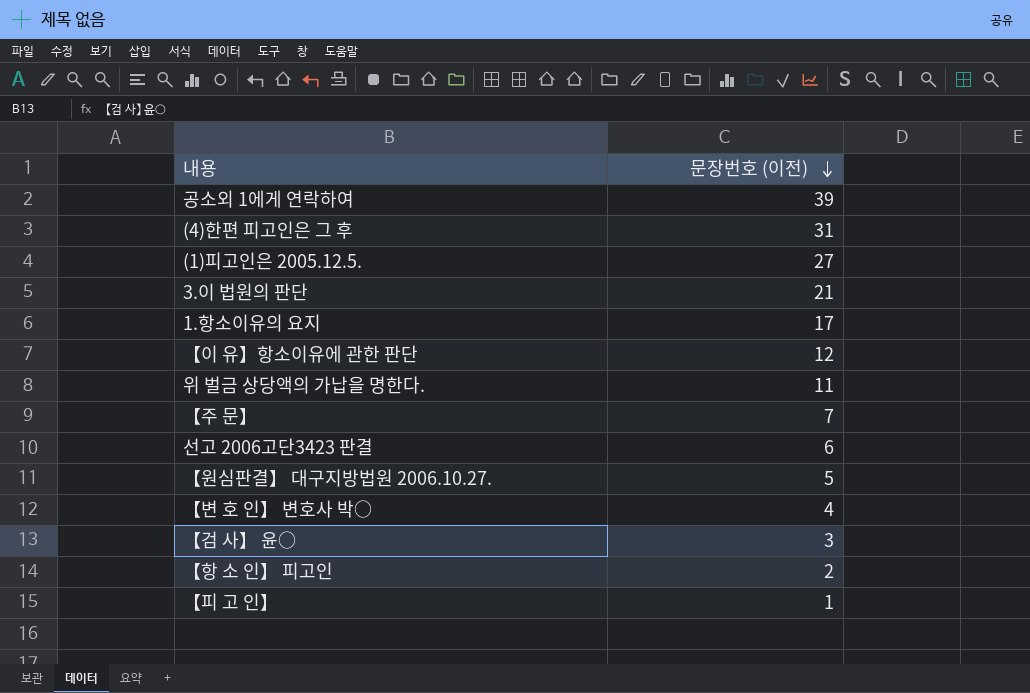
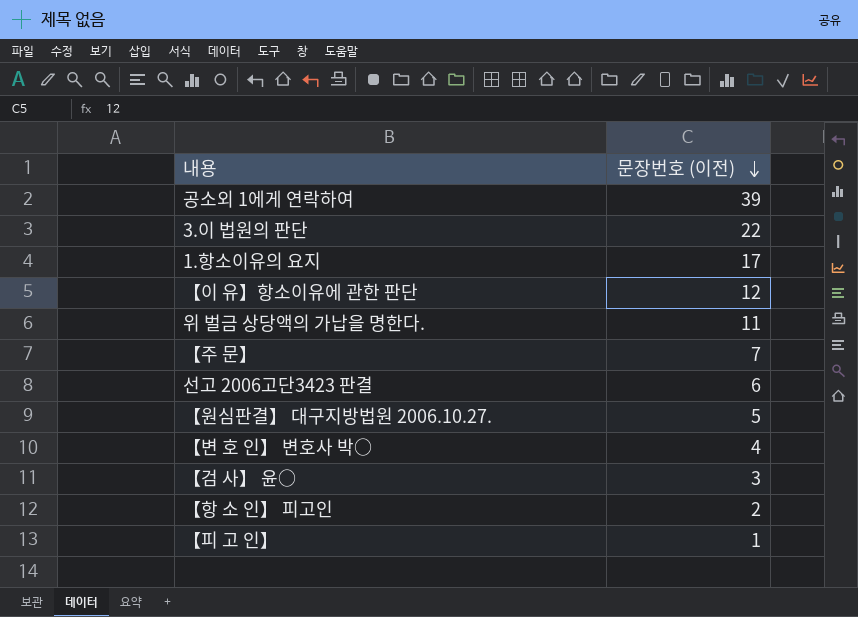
row (4)한편 피고인은 그 후: 31 -> none
row (1)피고인은 2005.12.5.: 27 -> none
3.이 법원의 판단 | 문장번호 (이전): 21 -> 22

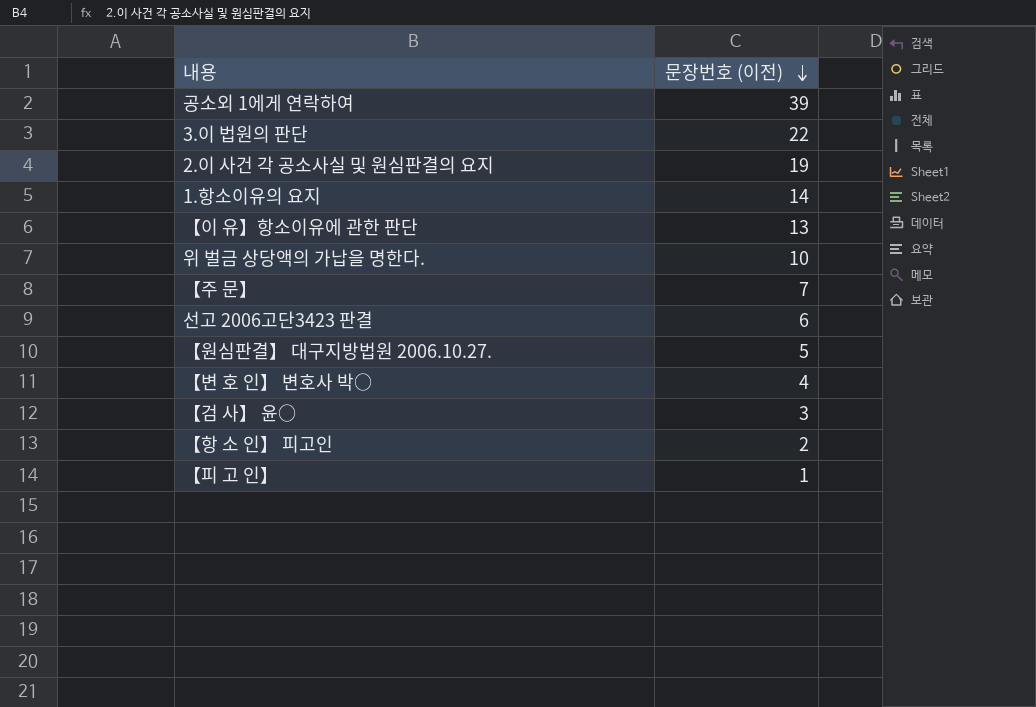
row 2.이 사건 각 공소사실 및 원심판결의 요지: none -> 19
1.항소이유의 요지 | 문장번호 (이전): 17 -> 14
【이 유】항소이유에 관한 판단 | 문장번호 (이전): 12 -> 13
위 벌금 상당액의 가납을 명한다. | 문장번호 (이전): 11 -> 10

